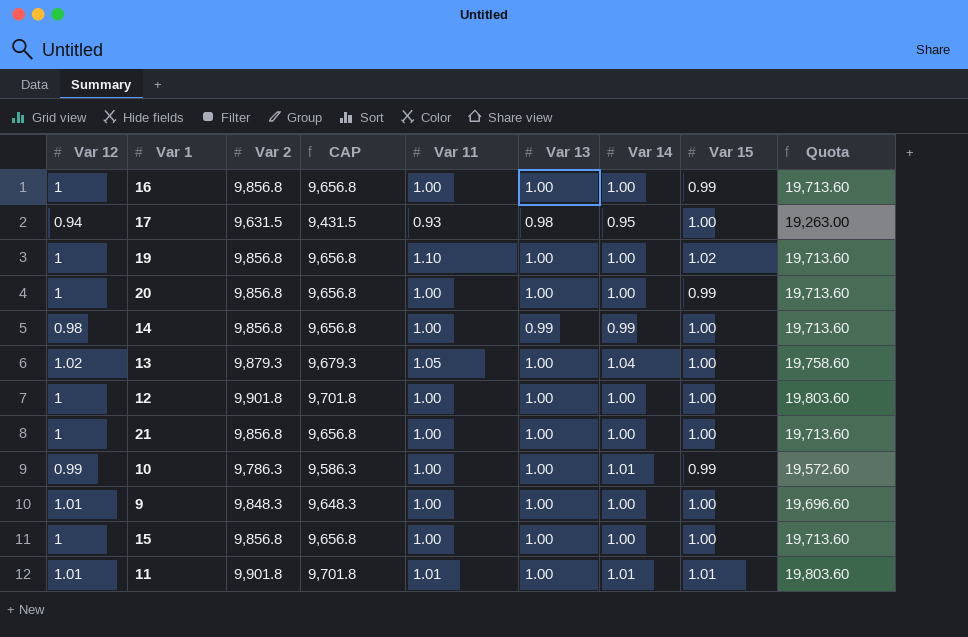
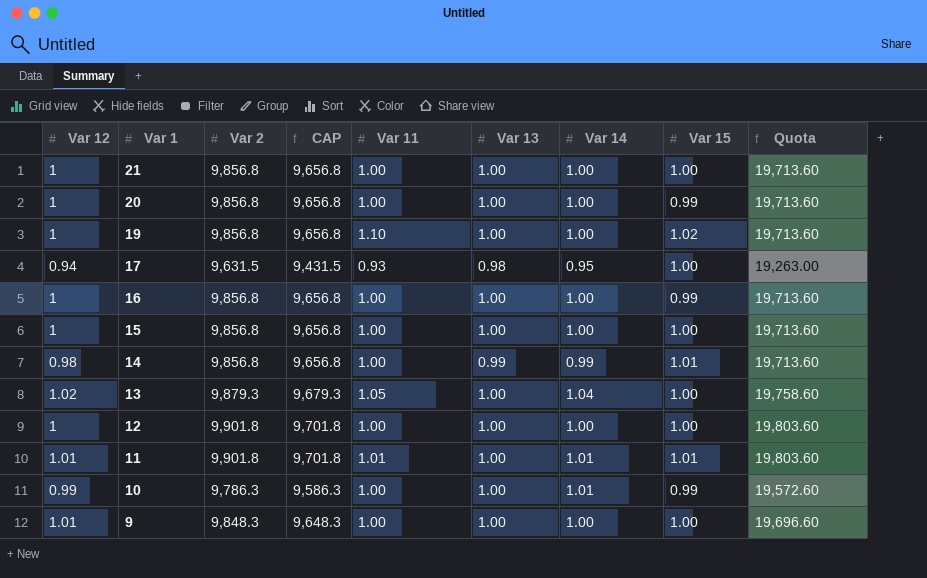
row order: none -> Var 1 descending
14 | Var 15: 1.00 -> 1.01

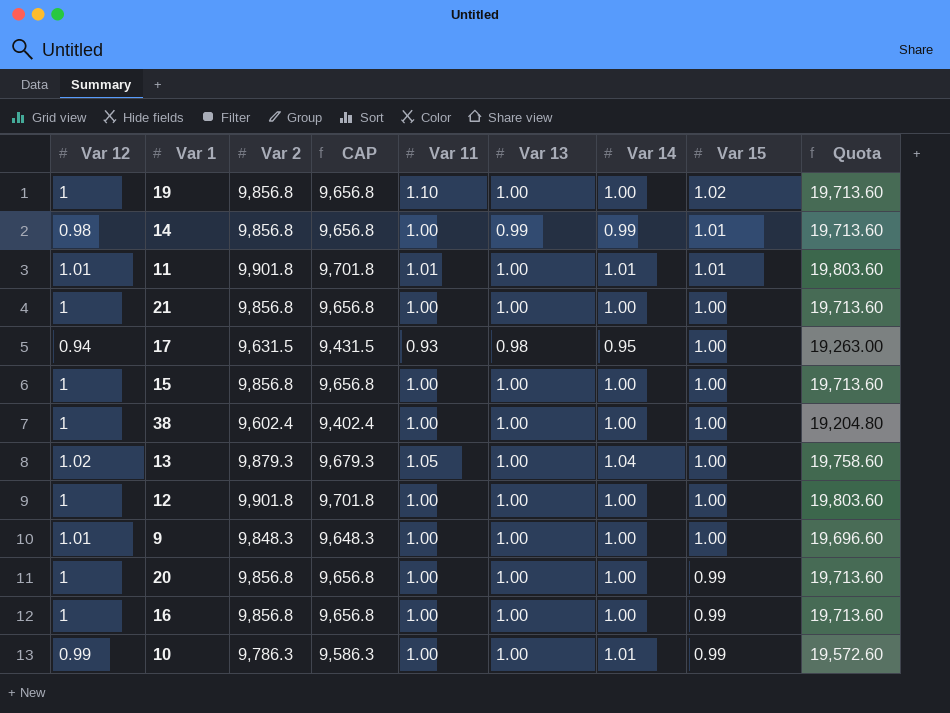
row order: Var 1 descending -> Var 15 descending
row 38: none -> 1 | 9,602.4 | 9,402.4 | 1.00 | 1.00 | 1.00 | 1.00 | 19,204.80

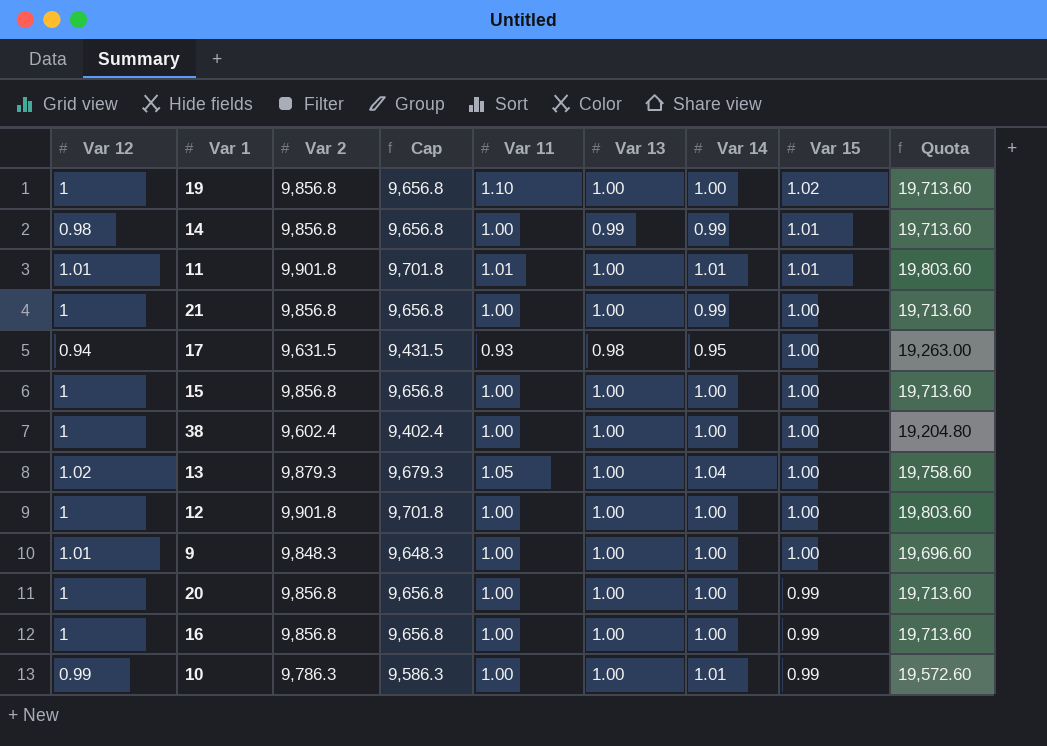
column name: CAP -> Cap
21 | Var 14: 1.00 -> 0.99

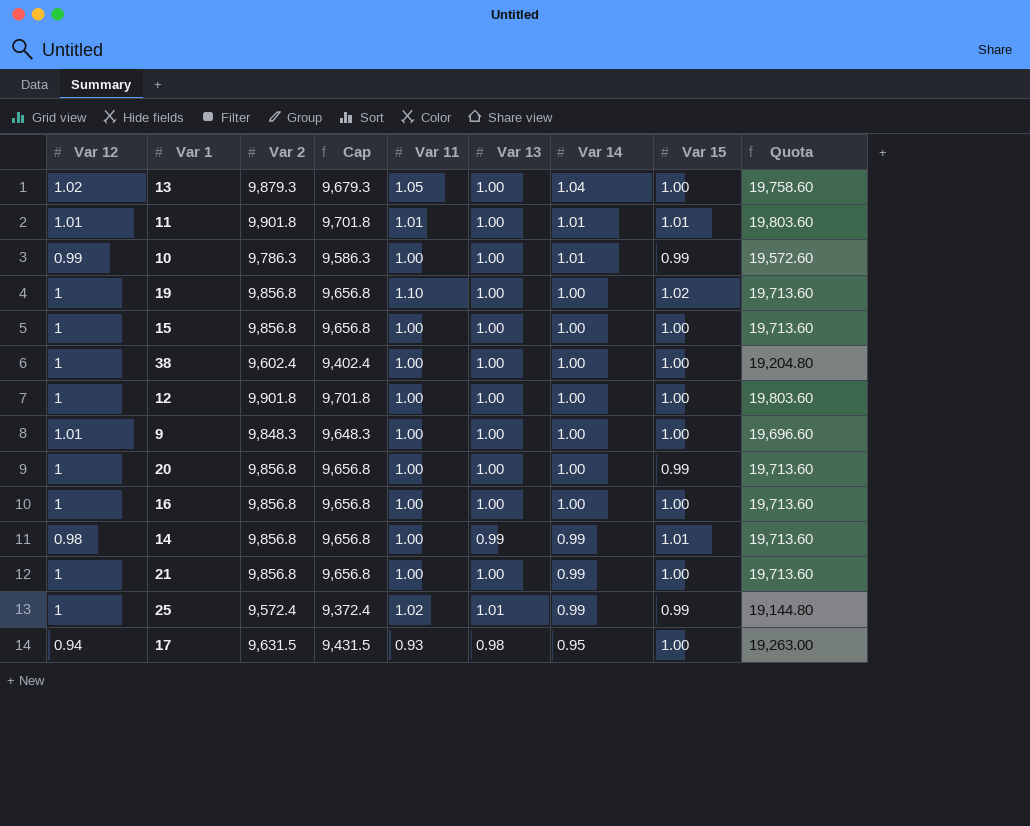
row order: Var 15 descending -> Var 14 descending
16 | Var 15: 0.99 -> 1.00
row 25: none -> 1 | 9,572.4 | 9,372.4 | 1.02 | 1.01 | 0.99 | 0.99 | 19,144.80

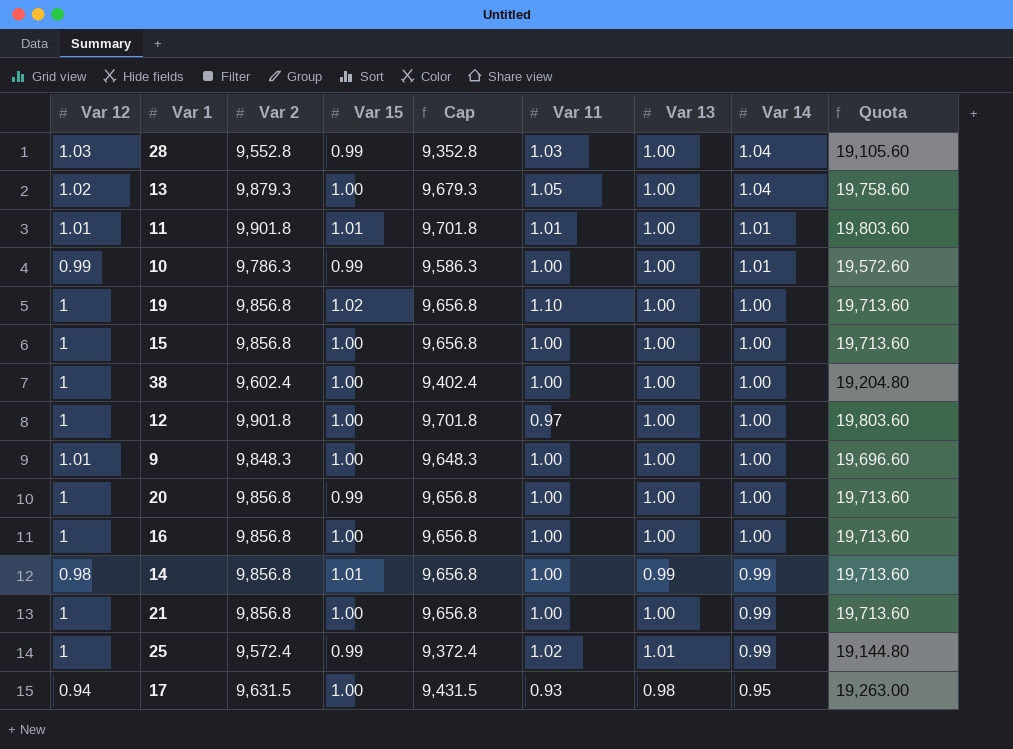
column Var 15 | position: 8 -> 4
row 28: none -> 1.03 | 9,552.8 | 0.99 | 9,352.8 | 1.03 | 1.00 | 1.04 | 19,105.60
12 | Var 11: 1.00 -> 0.97

